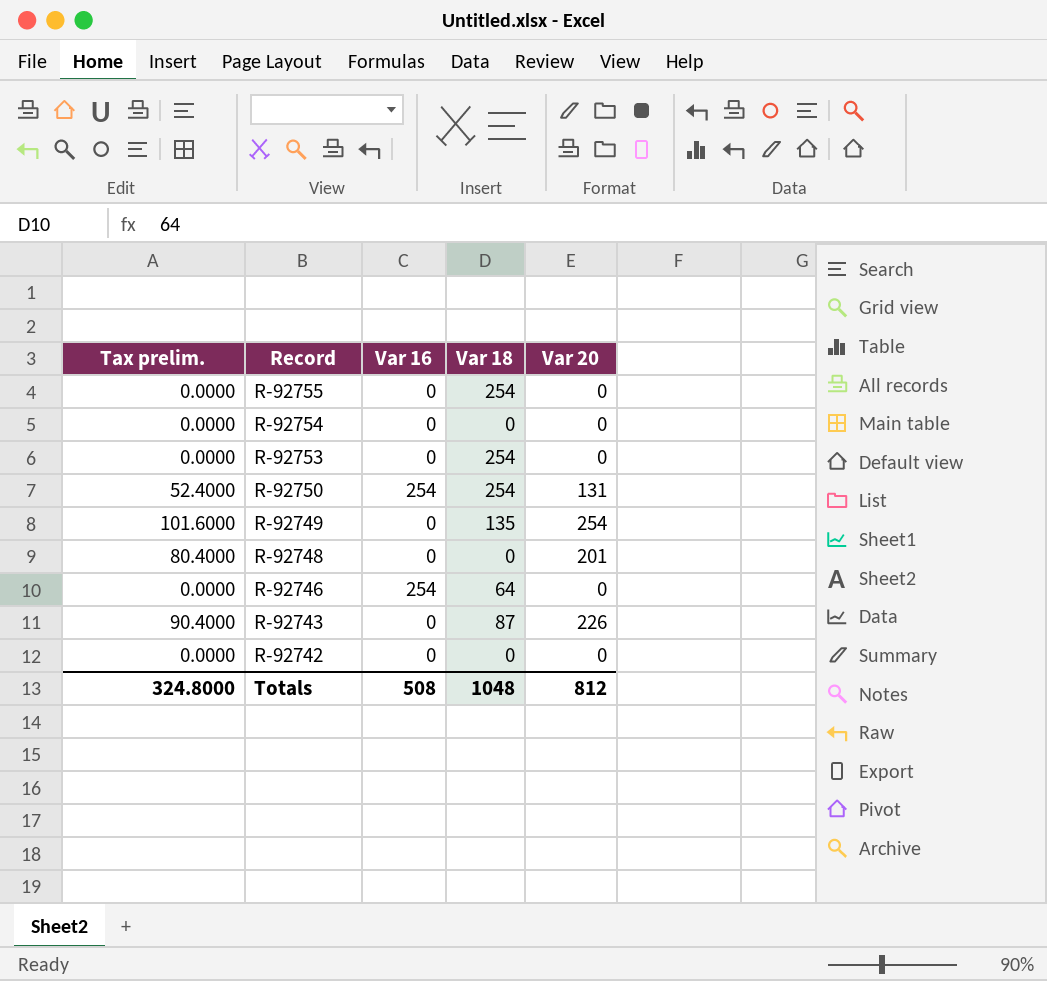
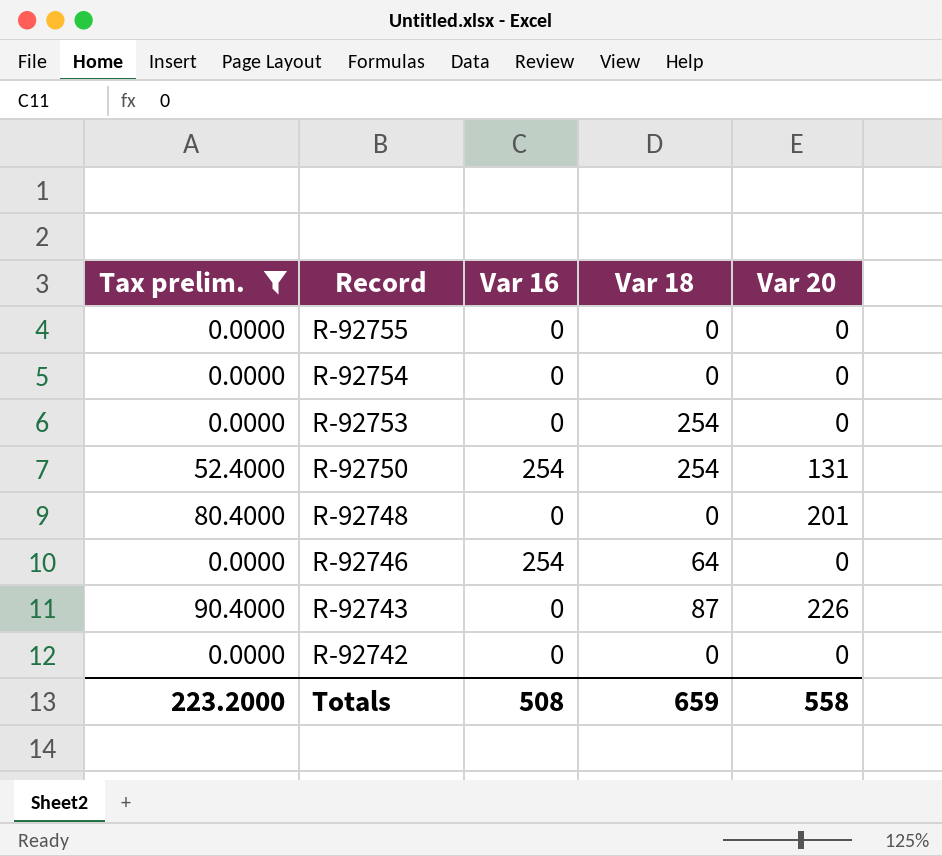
filter: none -> Tax prelim. != 101.6000
R-92755 | Var 18: 254 -> 0
Totals | Tax prelim.: 324.8000 -> 223.2000
Totals | Var 18: 1048 -> 659
Totals | Var 20: 812 -> 558

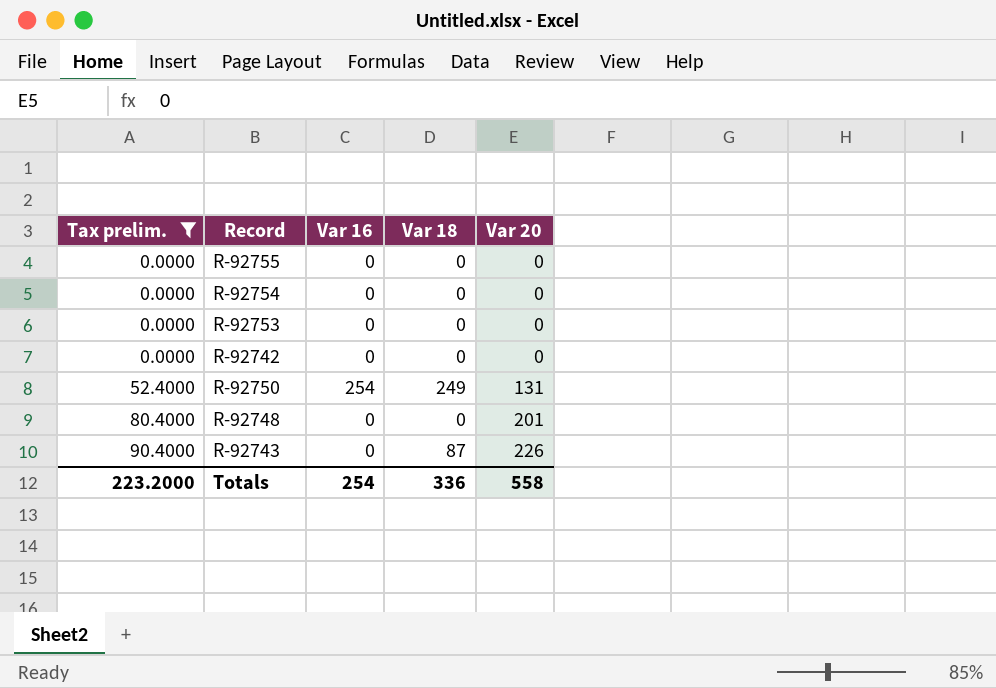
row order: Record descending -> Tax prelim. ascending
row R-92746: 0.0000 | 254 | 64 | 0 -> none
R-92753 | Var 18: 254 -> 0
R-92750 | Var 18: 254 -> 249
Totals | Var 16: 508 -> 254
Totals | Var 18: 659 -> 336

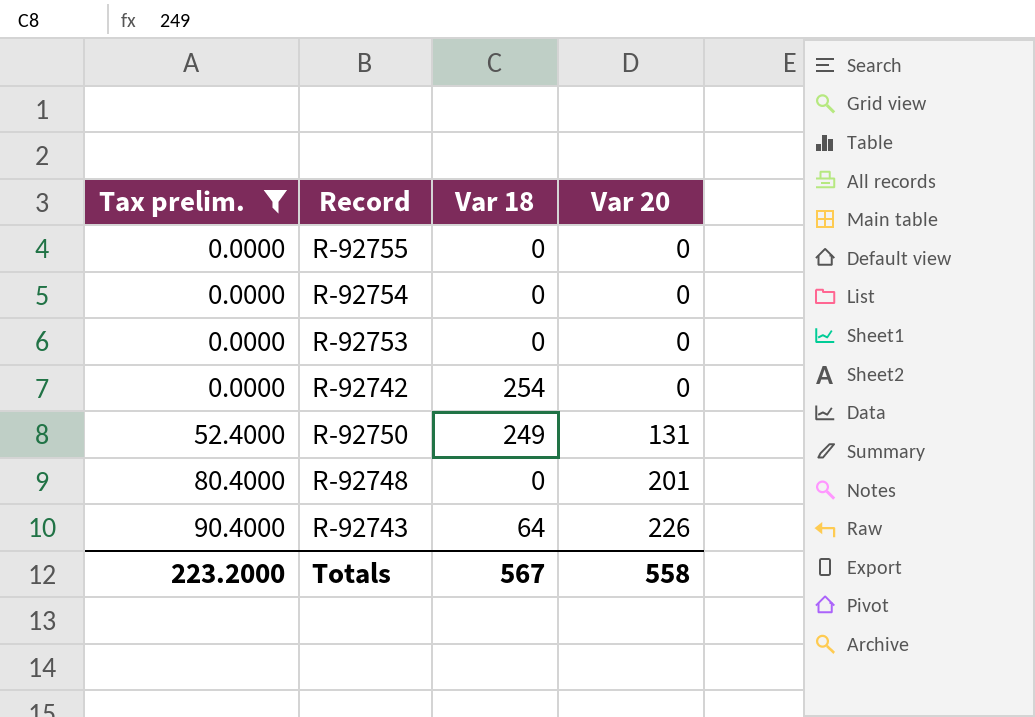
column Var 16 | position: 3 -> none
R-92742 | Var 18: 0 -> 254
R-92743 | Var 18: 87 -> 64
Totals | Var 18: 336 -> 567

